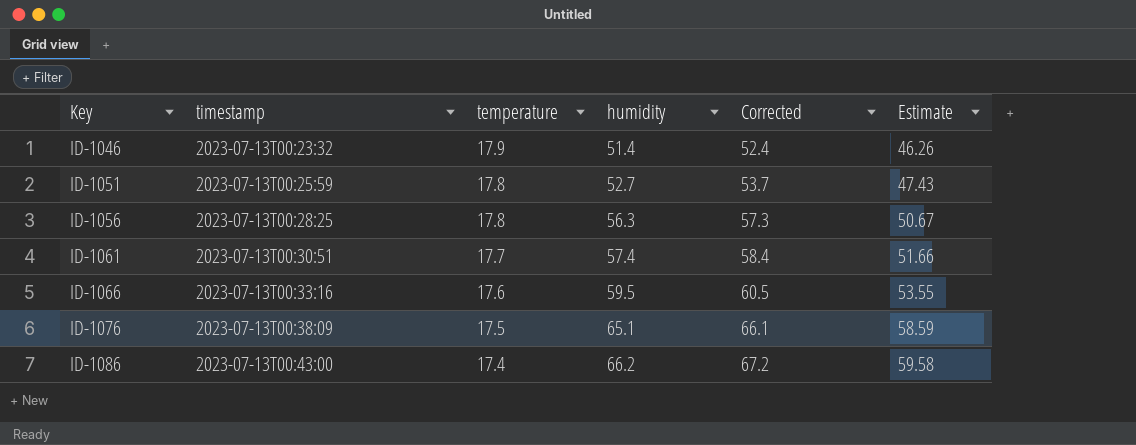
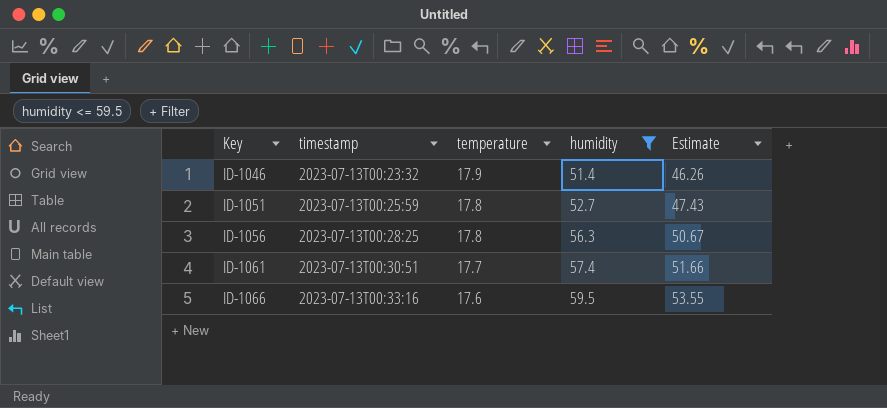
filter: none -> humidity <= 59.5
column Corrected | formula: [humidity] + 1 -> none

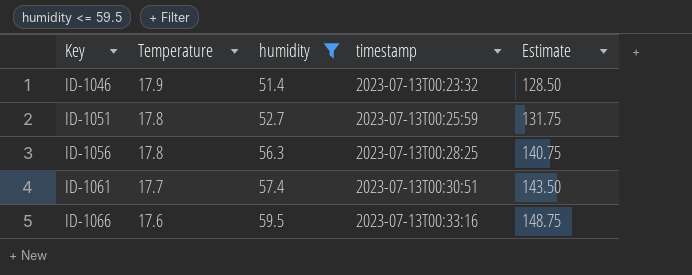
column name: temperature -> Temperature
column timestamp | position: 2 -> 4
column Estimate | formula: [humidity] * 0.9 -> [humidity] * 2.5

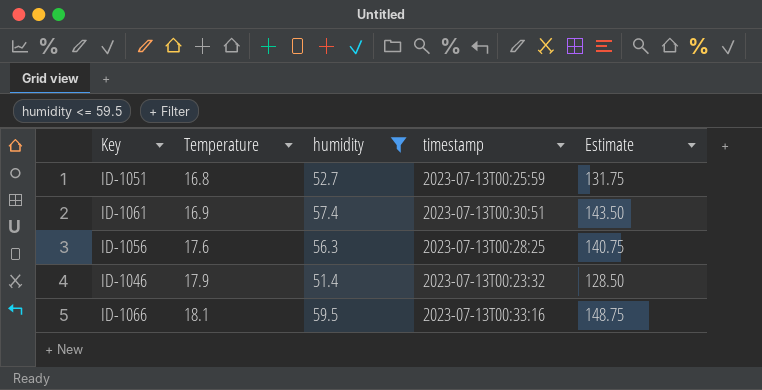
row order: Key ascending -> Temperature ascending
ID-1051 | Temperature: 17.8 -> 16.8
ID-1061 | Temperature: 17.7 -> 16.9
ID-1056 | Temperature: 17.8 -> 17.6
ID-1066 | Temperature: 17.6 -> 18.1

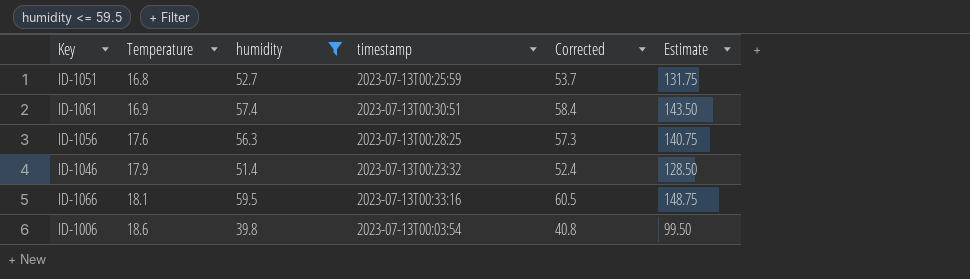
column Corrected | formula: none -> [humidity] + 1
row ID-1006: none -> 18.6 | 39.8 | 2023-07-13T00:03:54 | 40.8 | 99.50

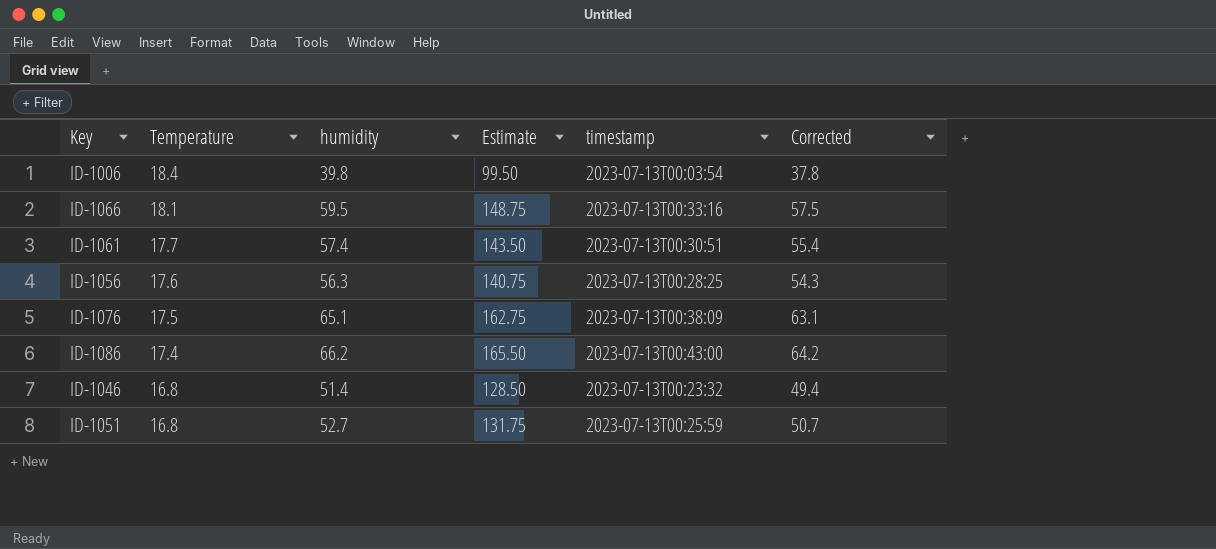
filter: humidity <= 59.5 -> none
row order: Temperature ascending -> Temperature descending
column Estimate | position: 6 -> 4
column Corrected | formula: [humidity] + 1 -> [humidity] - 2
ID-1006 | Temperature: 18.6 -> 18.4
ID-1061 | Temperature: 16.9 -> 17.7
ID-1046 | Temperature: 17.9 -> 16.8

